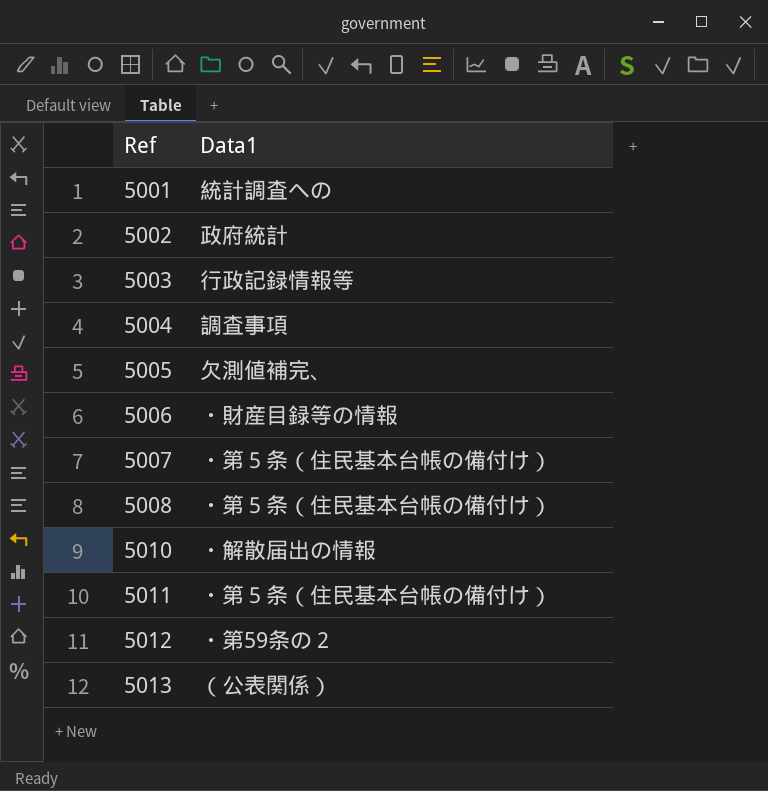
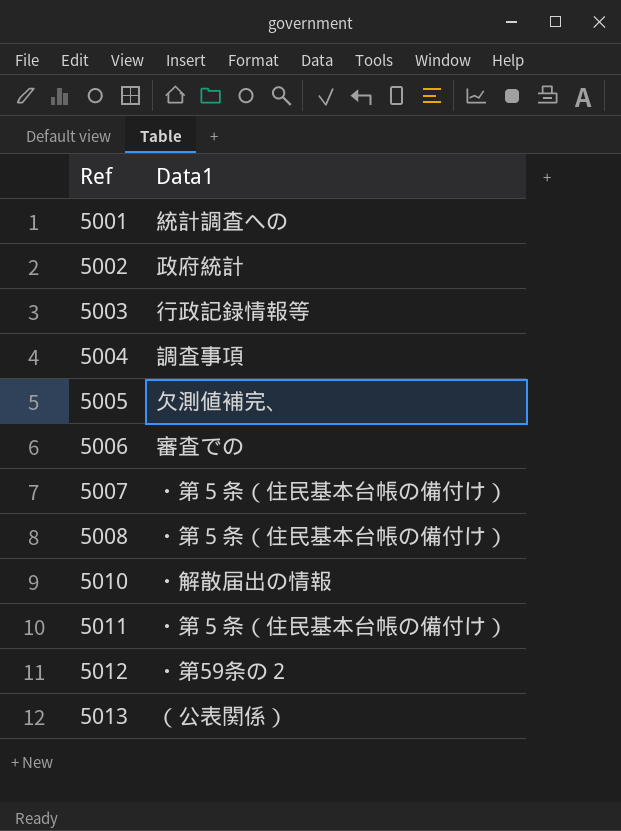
5006 | Data1: ・財産目録等の情報 -> 審査での

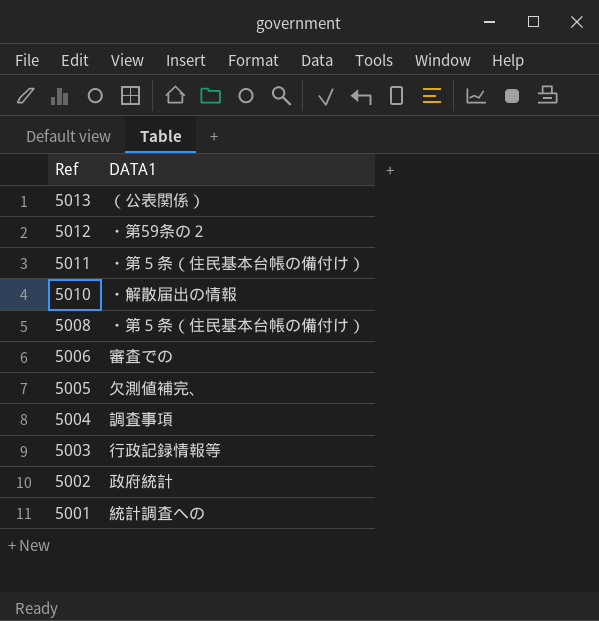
row order: Ref ascending -> Ref descending
column name: Data1 -> DATA1
row 5007: ・第５条（住民基本台帳の備付け） -> none

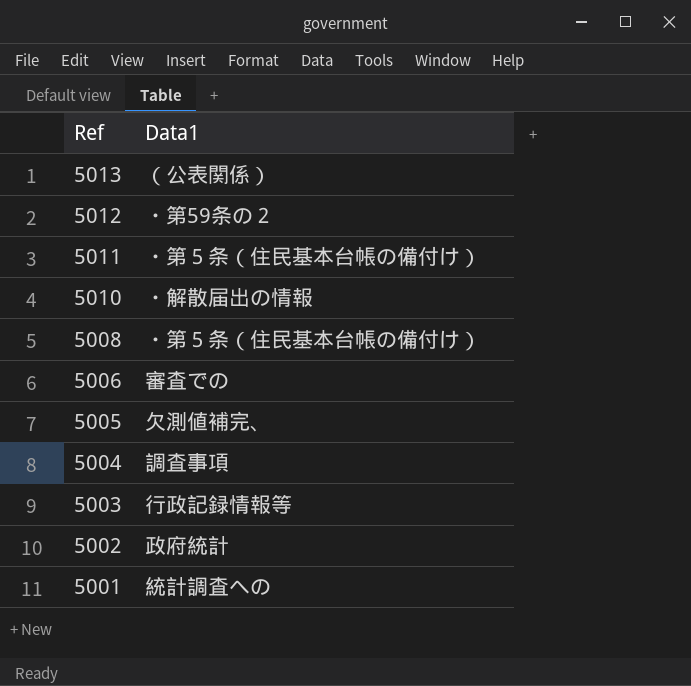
column name: DATA1 -> Data1

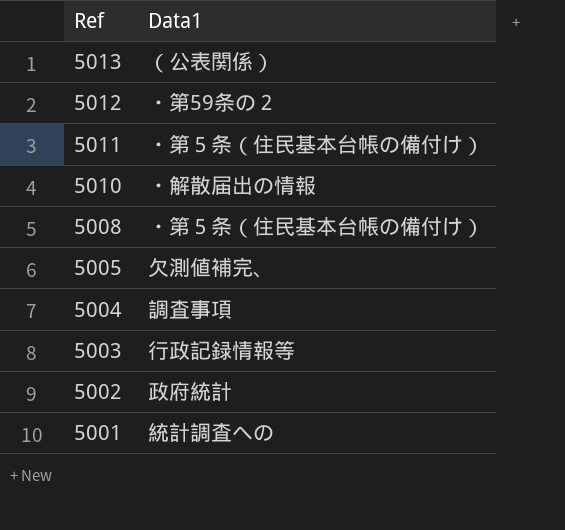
row 5006: 審査での -> none

